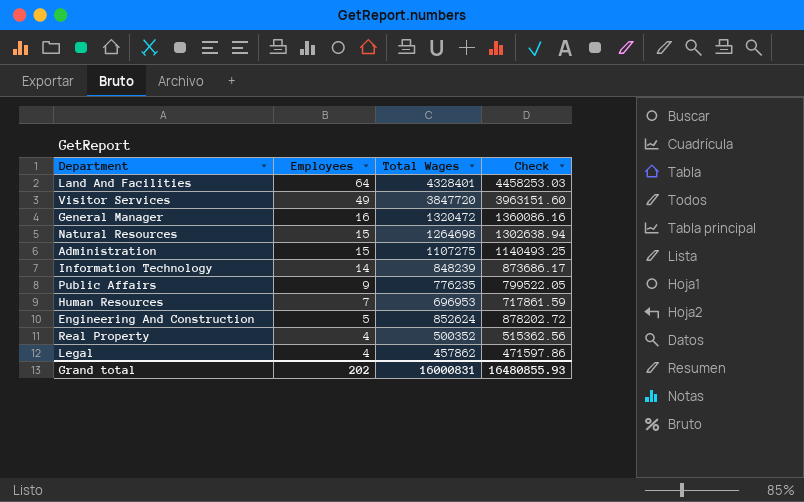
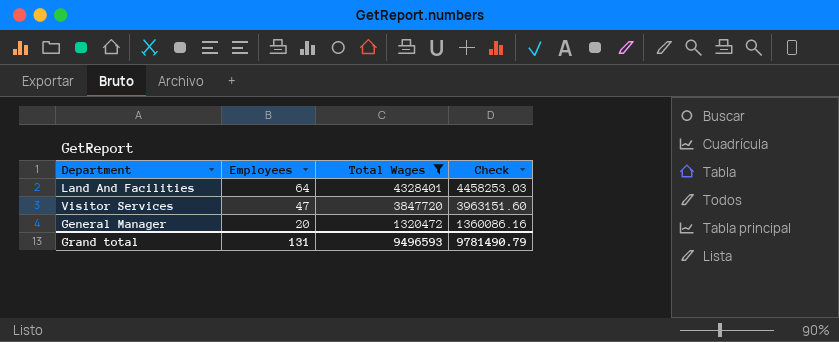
filter: none -> Total Wages >= 1320472
Visitor Services | Employees: 49 -> 47
General Manager | Employees: 16 -> 20
Grand total | Employees: 202 -> 131
Grand total | Total Wages: 16000831 -> 9496593
Grand total | Check: 16480855.93 -> 9781490.79

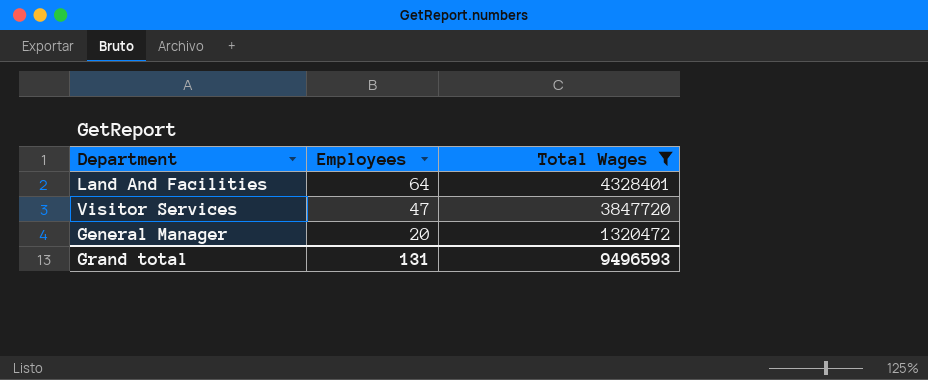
column Check | formula: [Total Wages] * 1.03 -> none

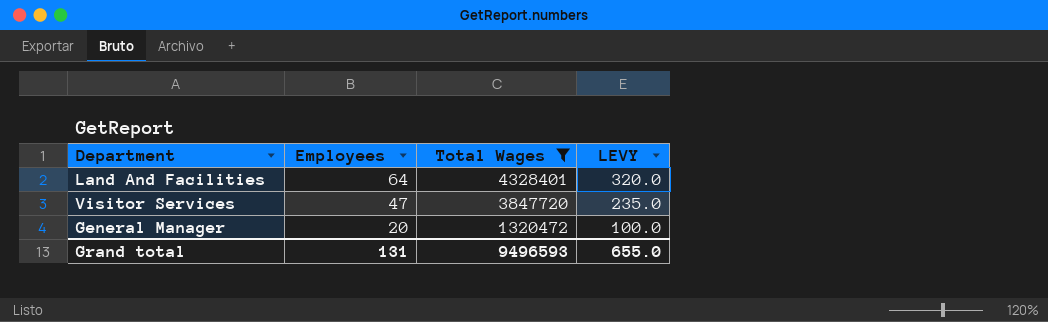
column LEVY | formula: none -> [Employees] * 5

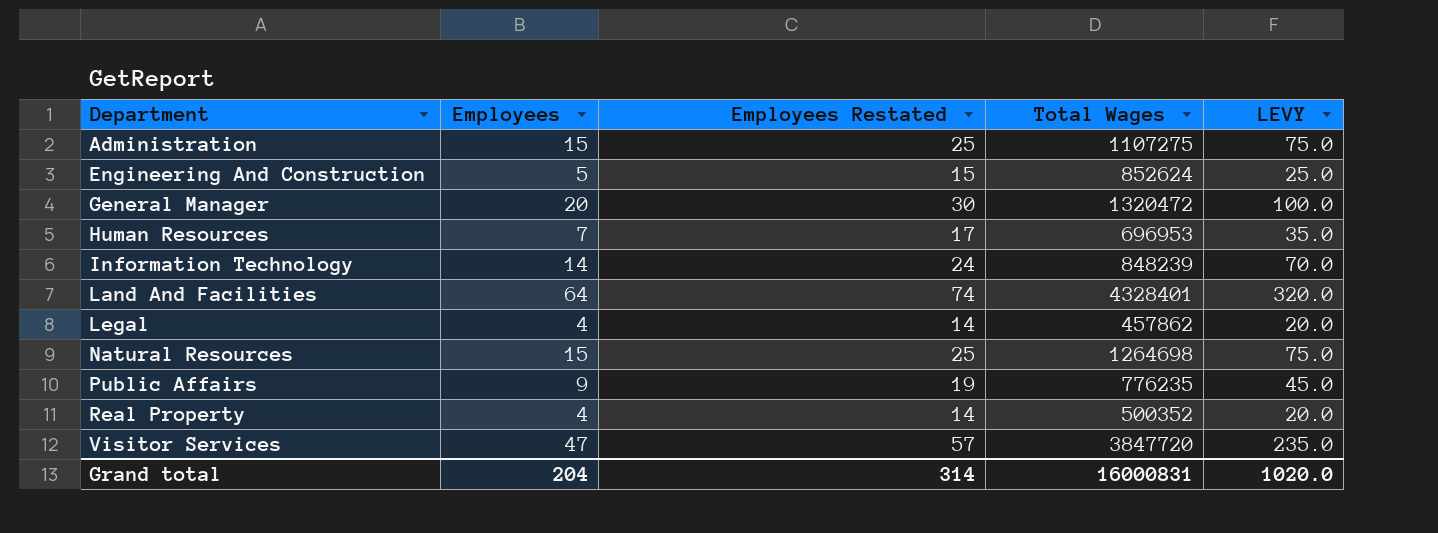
filter: Total Wages >= 1320472 -> none
row order: Employees descending -> Department ascending
column Employees Restated | formula: none -> [Employees] + 10
Grand total | Employees: 131 -> 204
Grand total | Total Wages: 9496593 -> 16000831
Grand total | LEVY: 655.0 -> 1020.0

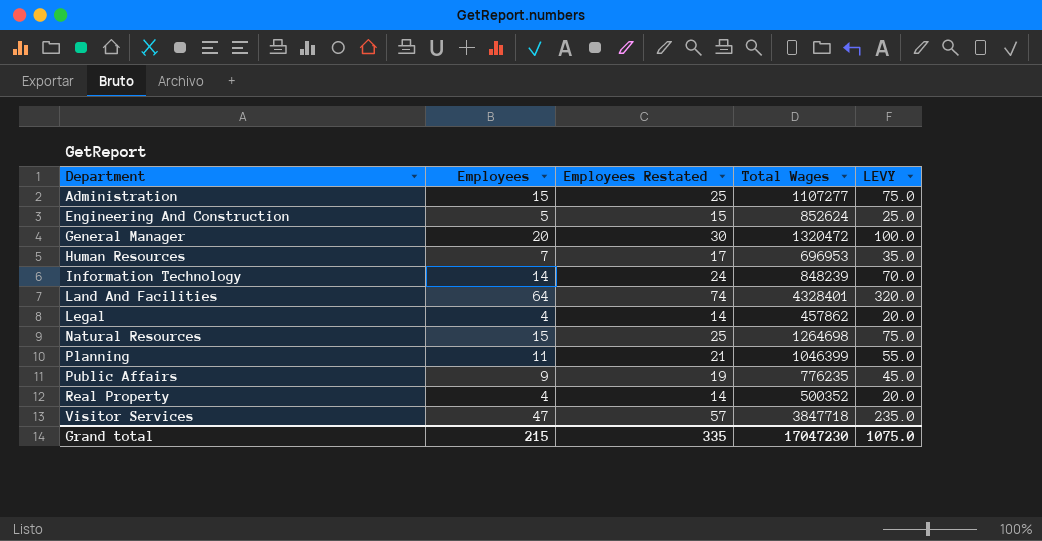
Administration | Total Wages: 1107275 -> 1107277
row Planning: none -> 11 | 21 | 1046399 | 55.0
Visitor Services | Total Wages: 3847720 -> 3847718
Grand total | Employees: 204 -> 215
Grand total | Employees Restated: 314 -> 335
Grand total | Total Wages: 16000831 -> 17047230
Grand total | LEVY: 1020.0 -> 1075.0

